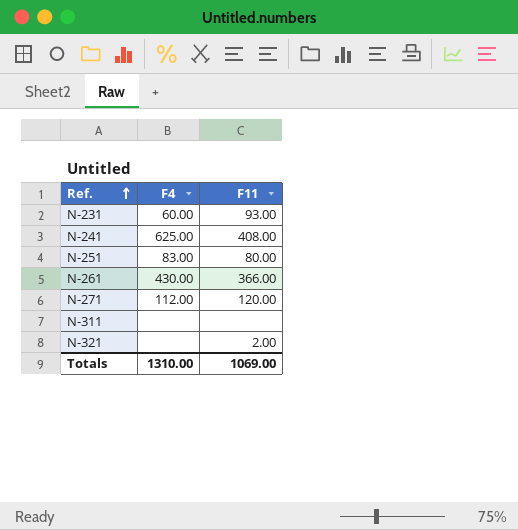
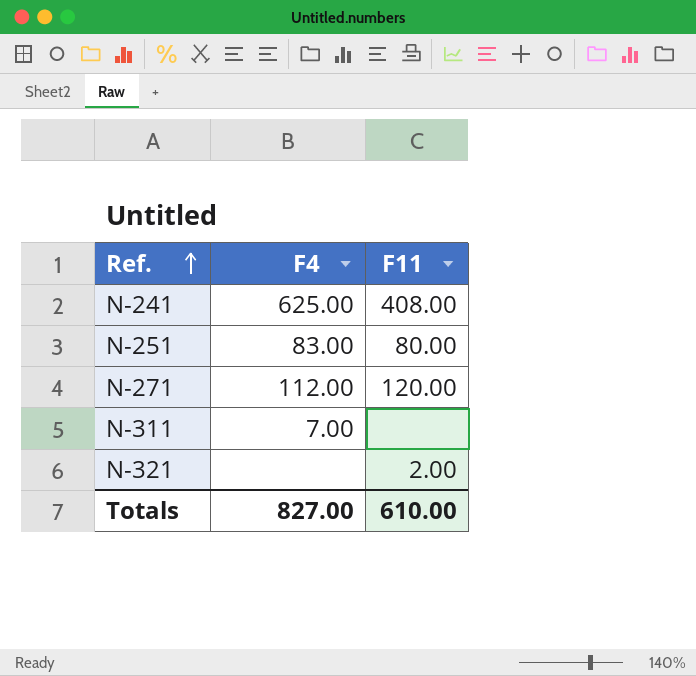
row N-231: 60.00 | 93.00 -> none
row N-261: 430.00 | 366.00 -> none
N-311 | F4: none -> 7.00
Totals | F4: 1310.00 -> 827.00
Totals | F11: 1069.00 -> 610.00

